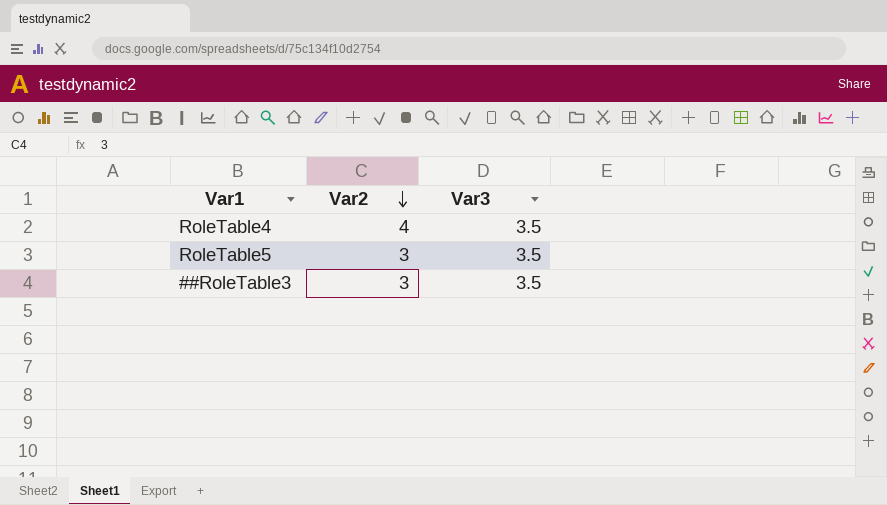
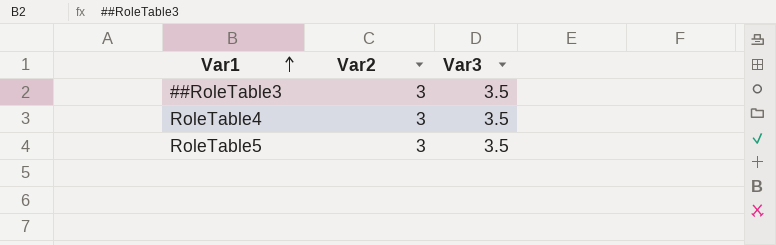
row order: Var2 descending -> Var1 ascending
RoleTable4 | Var2: 4 -> 3

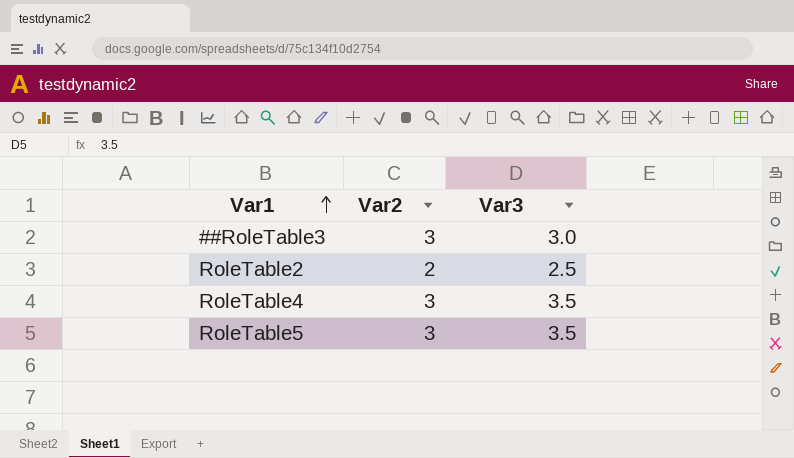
##RoleTable3 | Var3: 3.5 -> 3.0
row RoleTable2: none -> 2 | 2.5

